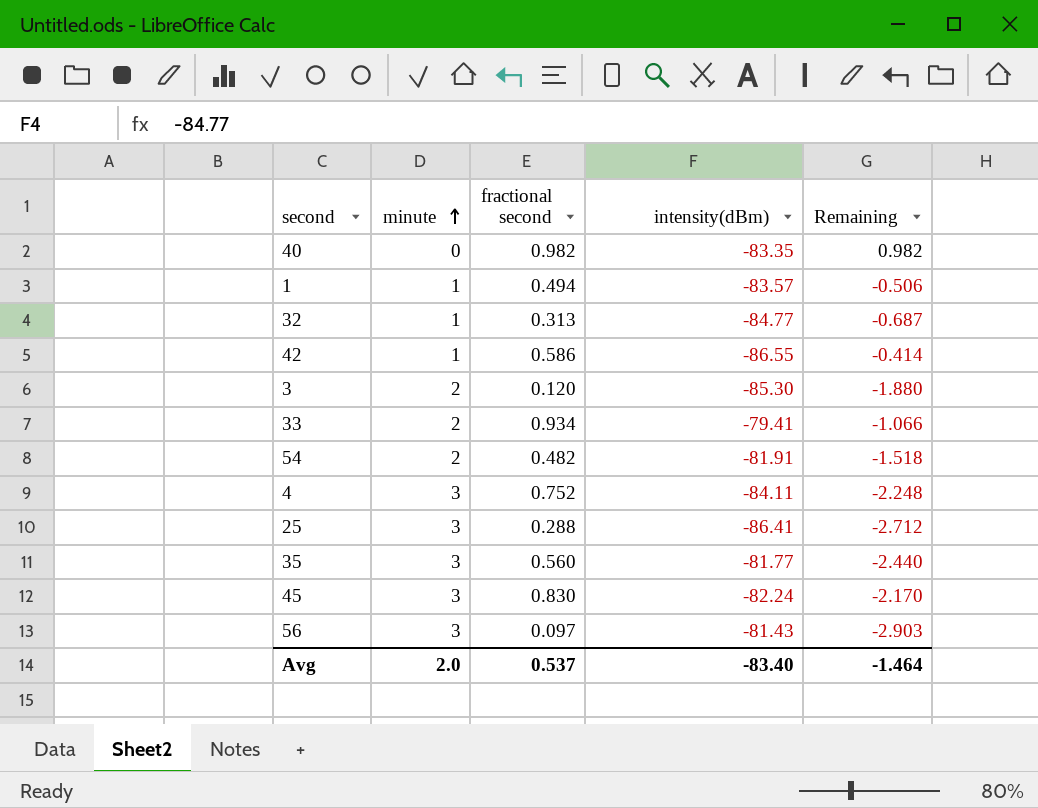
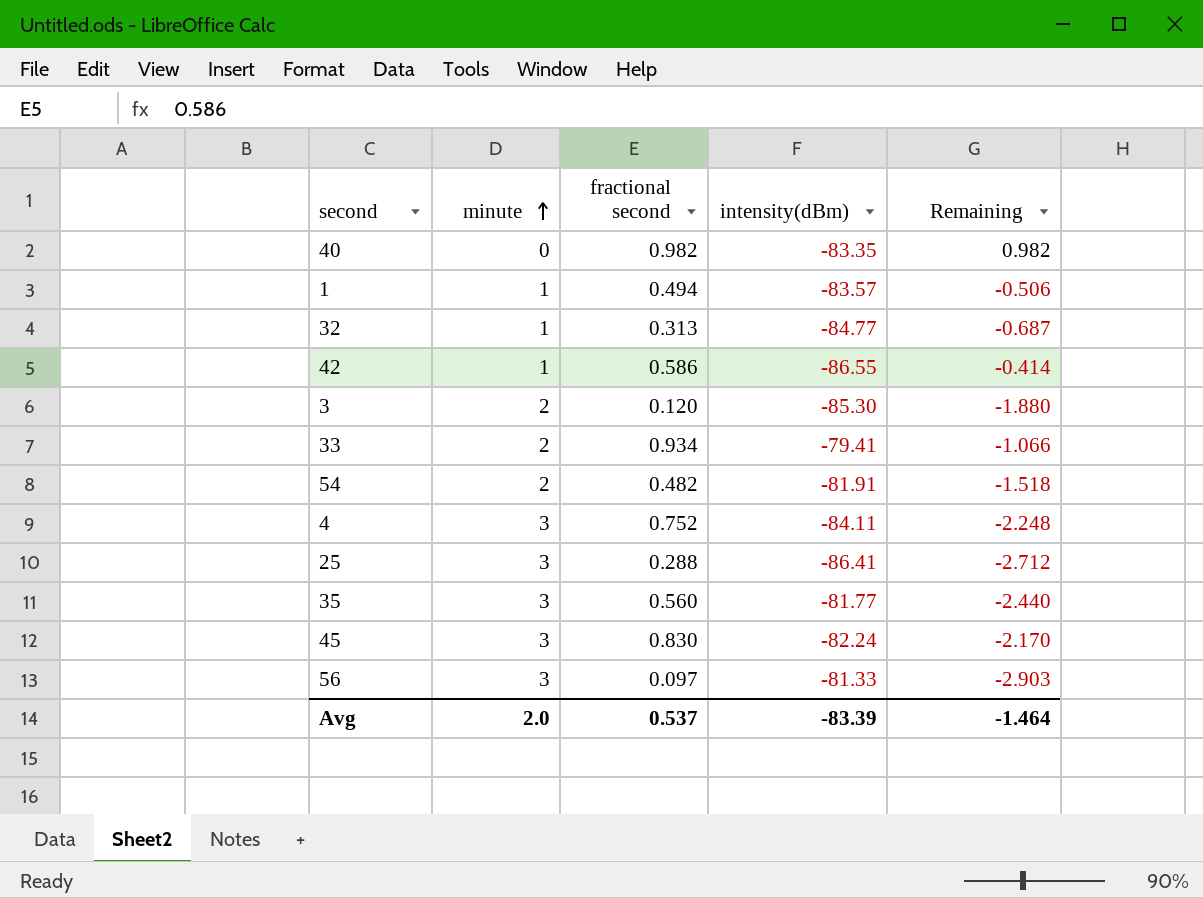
56 | intensity(dBm): -81.43 -> -81.33
Avg | intensity(dBm): -83.40 -> -83.39

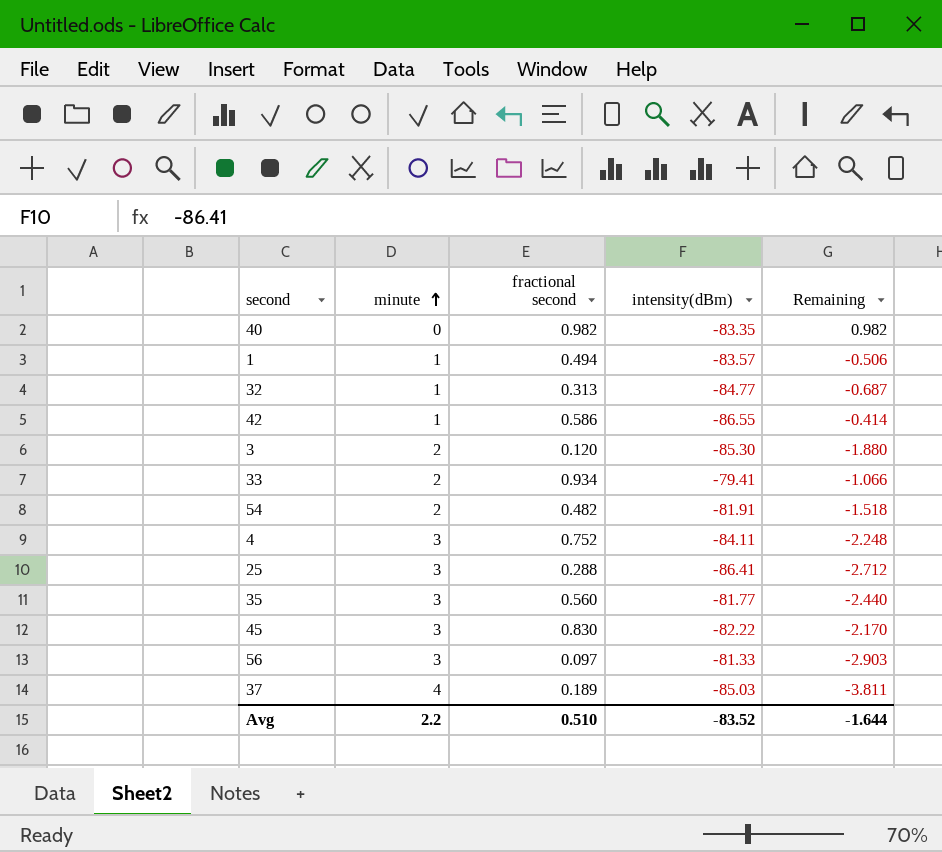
45 | intensity(dBm): -82.24 -> -82.22
row 37: none -> 4 | 0.189 | -85.03 | -3.811
Avg | minute: 2.0 -> 2.2
Avg | fractional second: 0.537 -> 0.510
Avg | intensity(dBm): -83.39 -> -83.52
Avg | Remaining: -1.464 -> -1.644

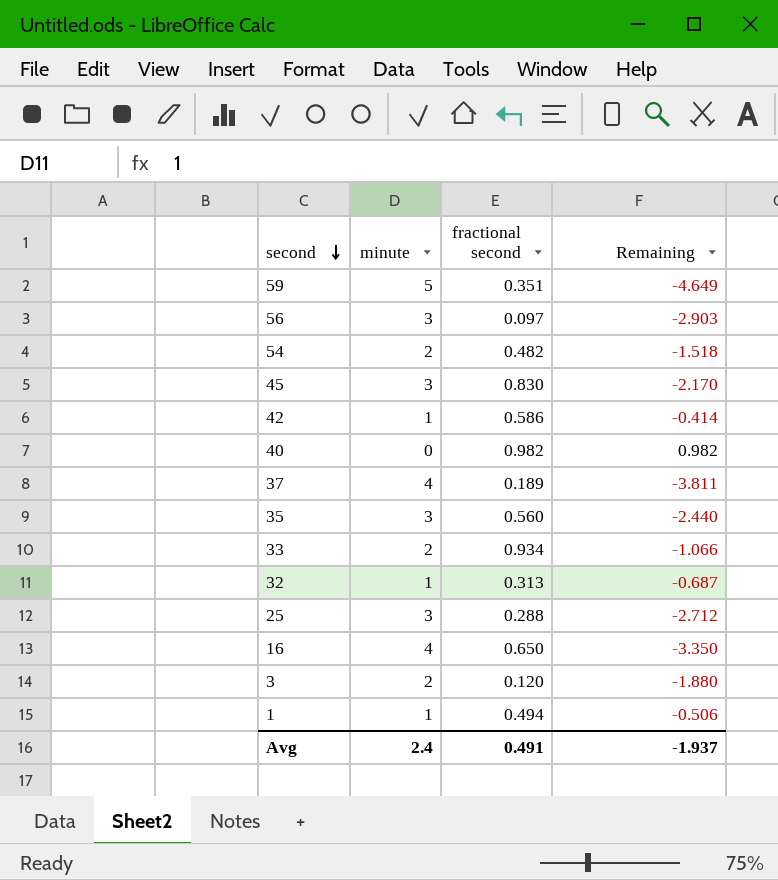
row order: minute ascending -> second descending
column intensity(dBm) | position: 4 -> none
row 4: 3 | 0.752 | -84.11 | -2.248 -> none
row 59: none -> 5 | 0.351 | -4.649
row 16: none -> 4 | 0.650 | -3.350
Avg | minute: 2.2 -> 2.4
Avg | fractional second: 0.510 -> 0.491
Avg | Remaining: -1.644 -> -1.937

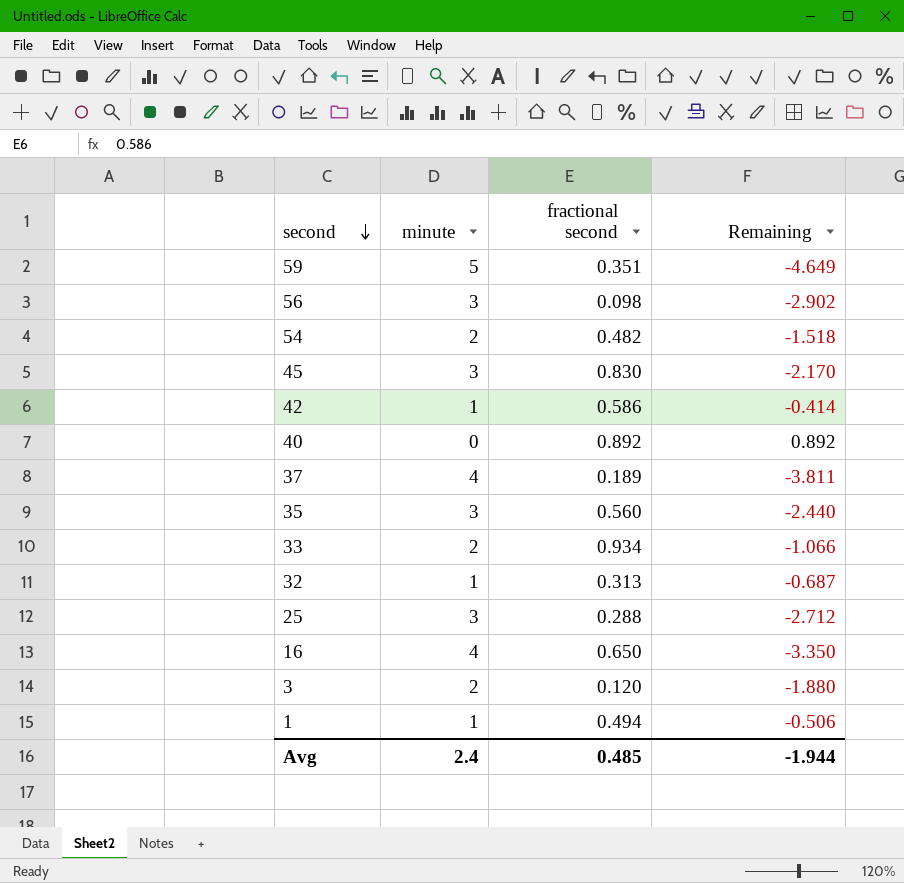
56 | fractional second: 0.097 -> 0.098
56 | Remaining: -2.903 -> -2.902
40 | fractional second: 0.982 -> 0.892
40 | Remaining: 0.982 -> 0.892
Avg | fractional second: 0.491 -> 0.485
Avg | Remaining: -1.937 -> -1.944

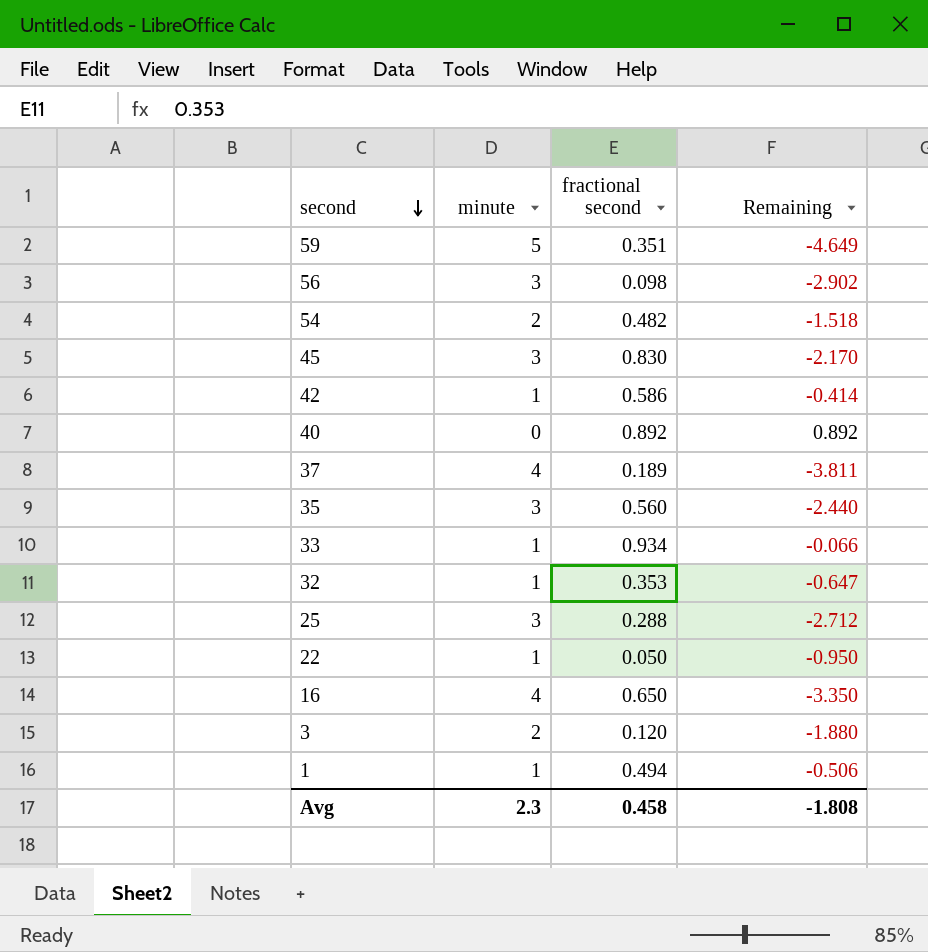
33 | minute: 2 -> 1
33 | Remaining: -1.066 -> -0.066
32 | fractional second: 0.313 -> 0.353
32 | Remaining: -0.687 -> -0.647
row 22: none -> 1 | 0.050 | -0.950
Avg | minute: 2.4 -> 2.3
Avg | fractional second: 0.485 -> 0.458
Avg | Remaining: -1.944 -> -1.808

